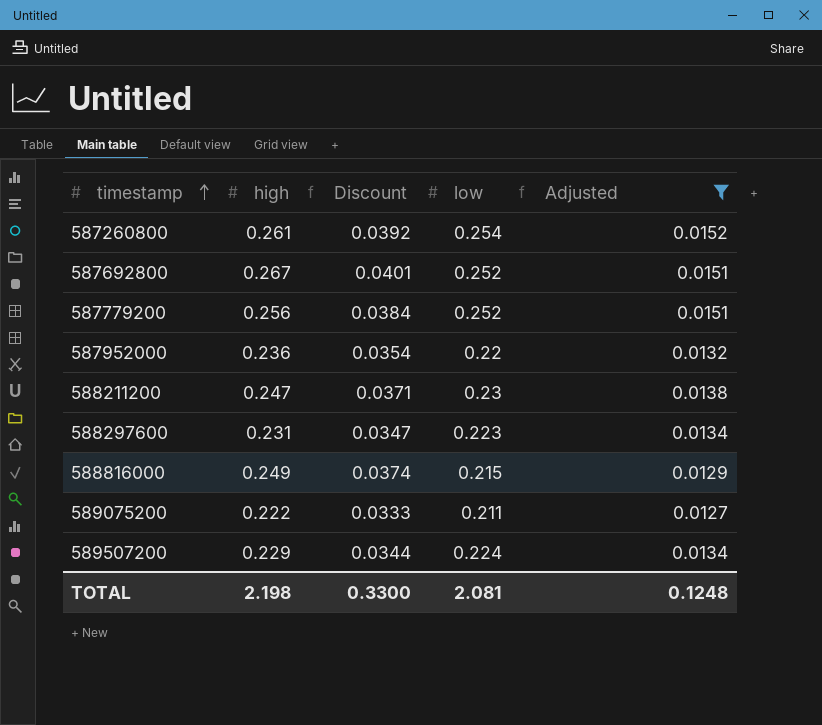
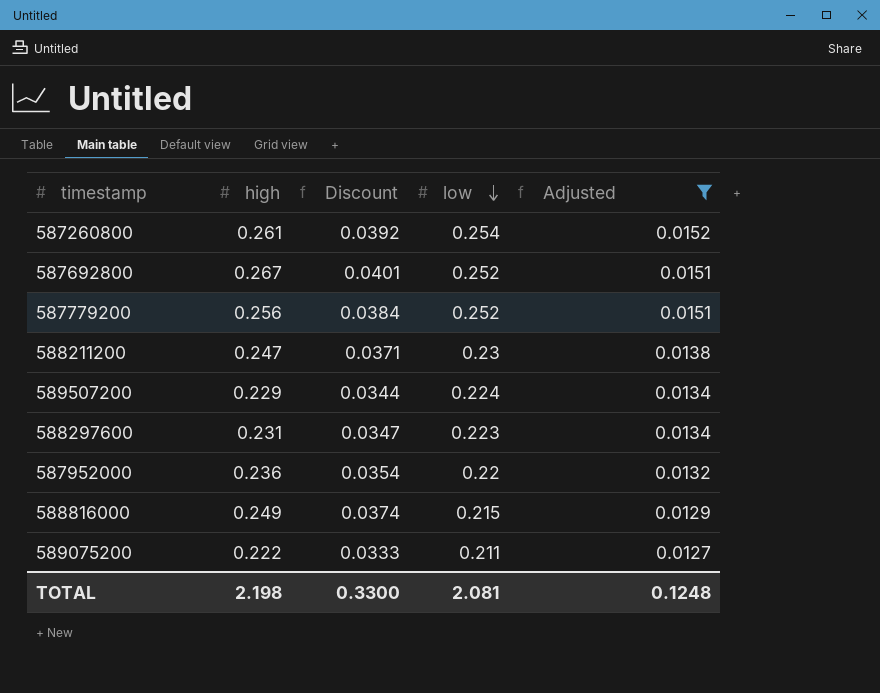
row order: timestamp ascending -> low descending

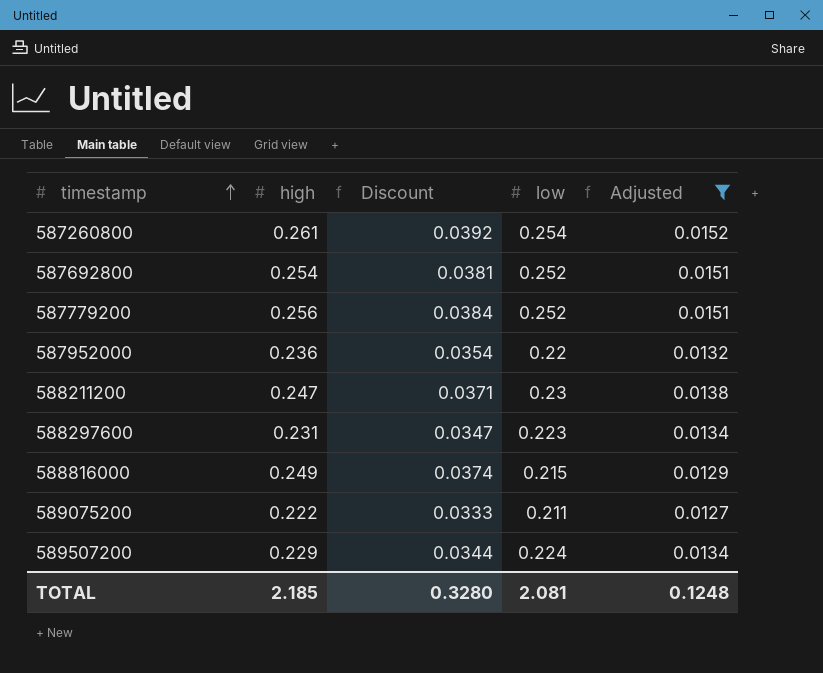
row order: low descending -> timestamp ascending
587692800 | high: 0.267 -> 0.254
587692800 | Discount: 0.0401 -> 0.0381
TOTAL | high: 2.198 -> 2.185
TOTAL | Discount: 0.3300 -> 0.3280

